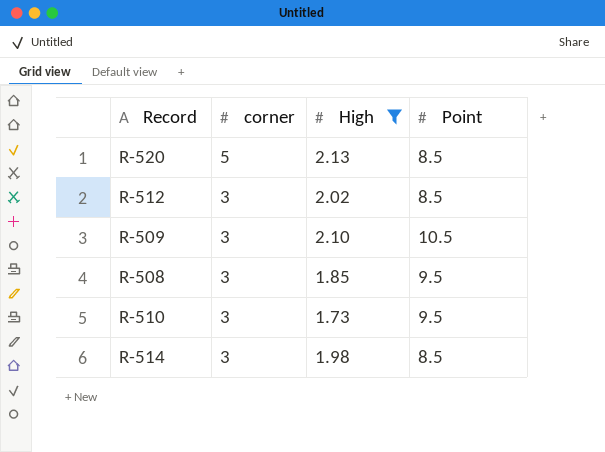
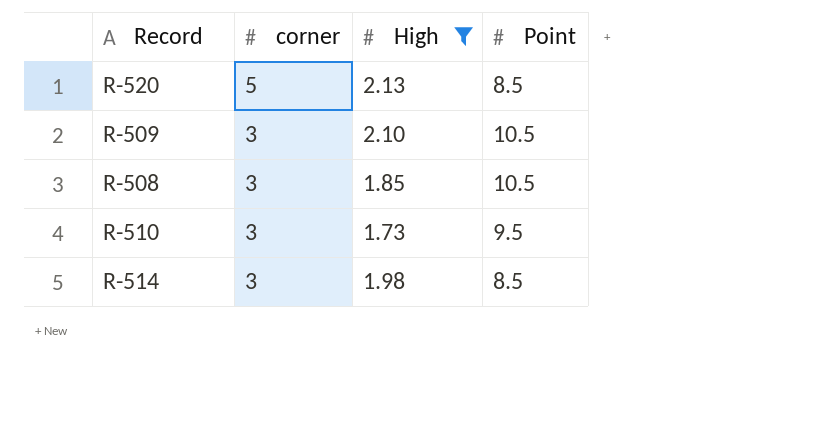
row R-512: 3 | 2.02 | 8.5 -> none
R-508 | Point: 9.5 -> 10.5

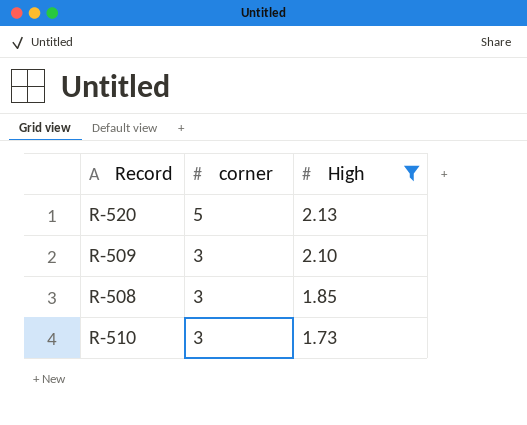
column Point | position: 4 -> none
row R-514: 3 | 1.98 | 8.5 -> none

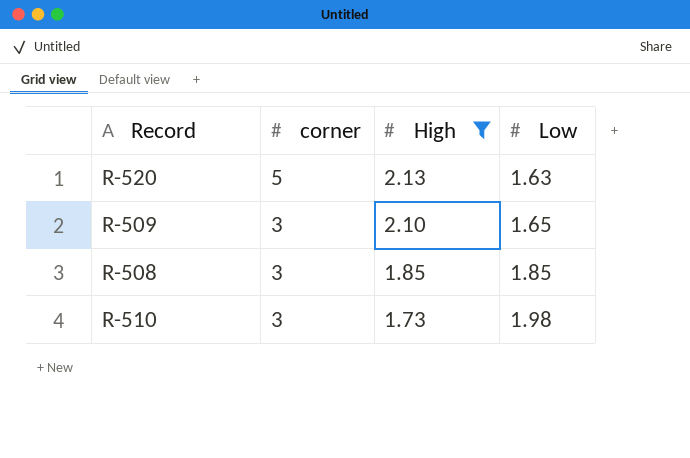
column Low | position: none -> 4

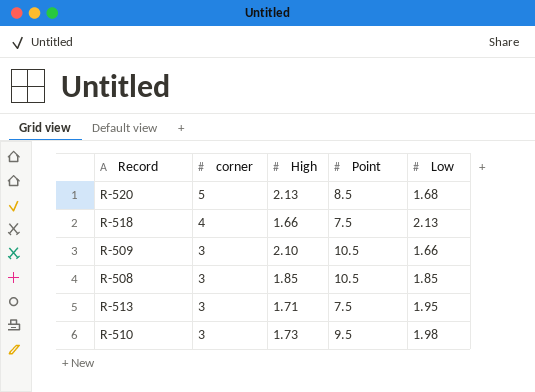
filter: High >= 1.73 -> none
column Point | position: none -> 4
R-520 | Low: 1.63 -> 1.68
R-509 | Low: 1.65 -> 1.66

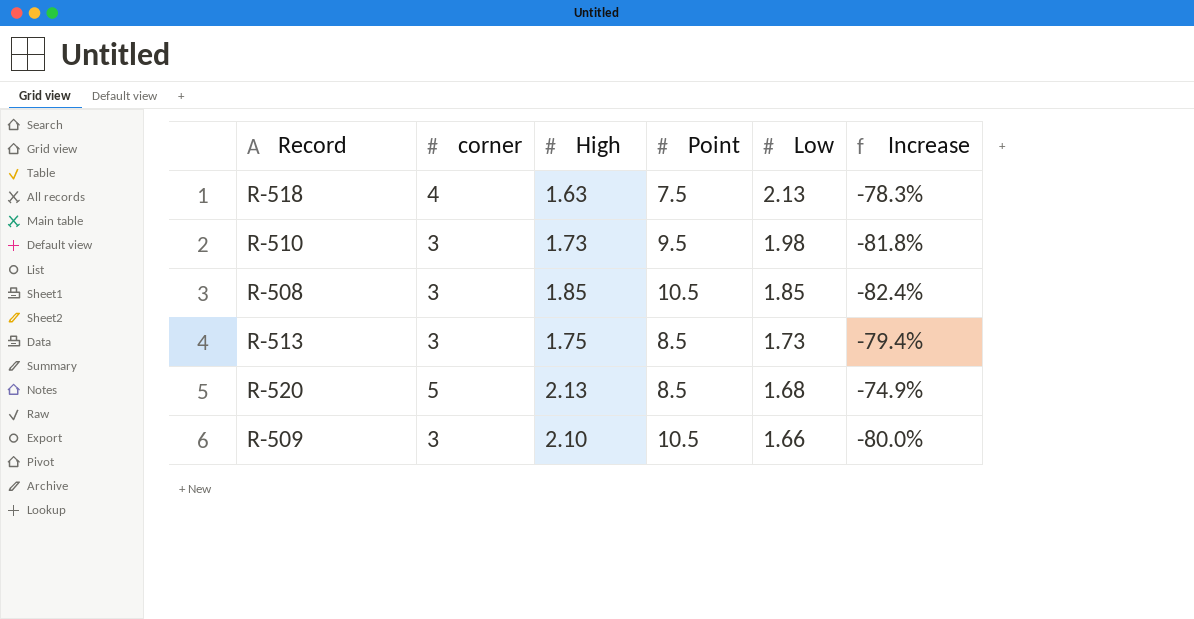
row order: corner descending -> Low descending
column Increase | formula: none -> ([High] - [Point]) / [Point]
R-518 | High: 1.66 -> 1.63
R-513 | High: 1.71 -> 1.75
R-513 | Point: 7.5 -> 8.5
R-513 | Low: 1.95 -> 1.73

